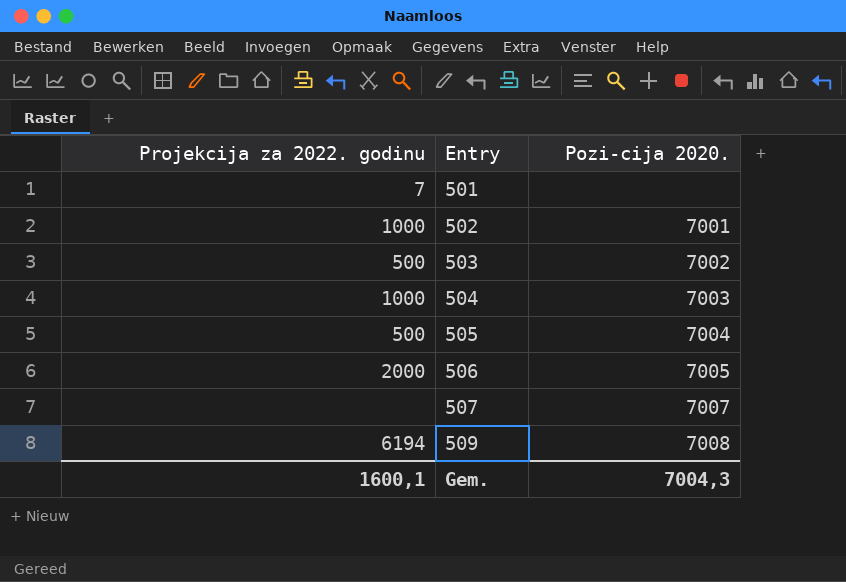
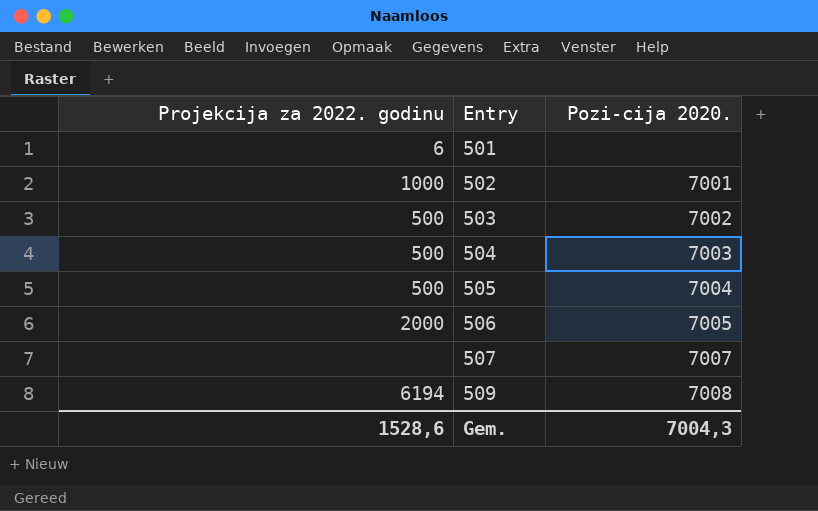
501 | Projekcija za 2022. godinu: 7 -> 6
504 | Projekcija za 2022. godinu: 1000 -> 500
Gem. | Projekcija za 2022. godinu: 1600,1 -> 1528,6

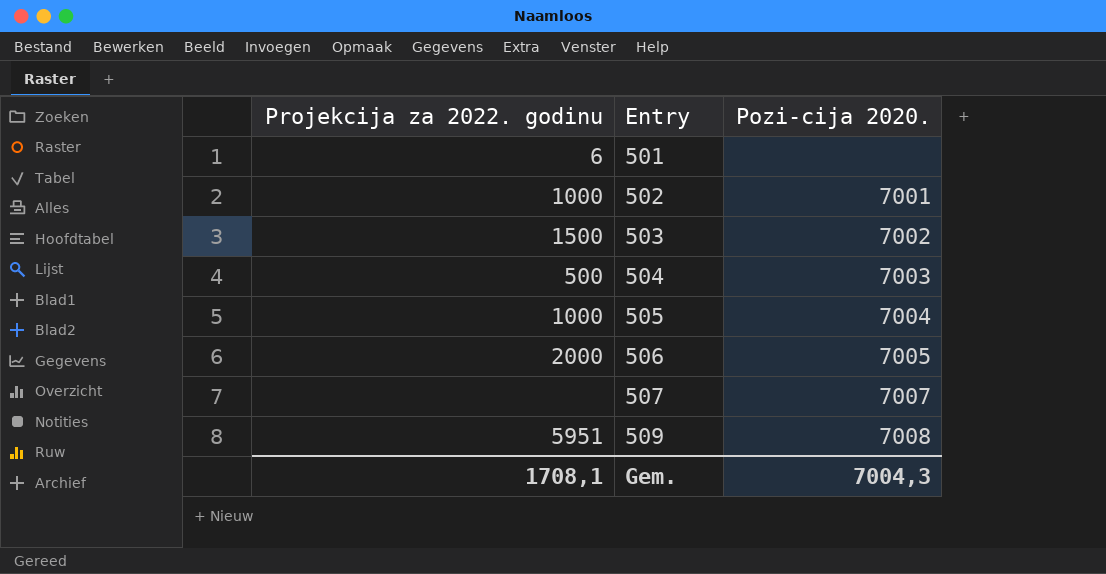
503 | Projekcija za 2022. godinu: 500 -> 1500
505 | Projekcija za 2022. godinu: 500 -> 1000
509 | Projekcija za 2022. godinu: 6194 -> 5951
Gem. | Projekcija za 2022. godinu: 1528,6 -> 1708,1

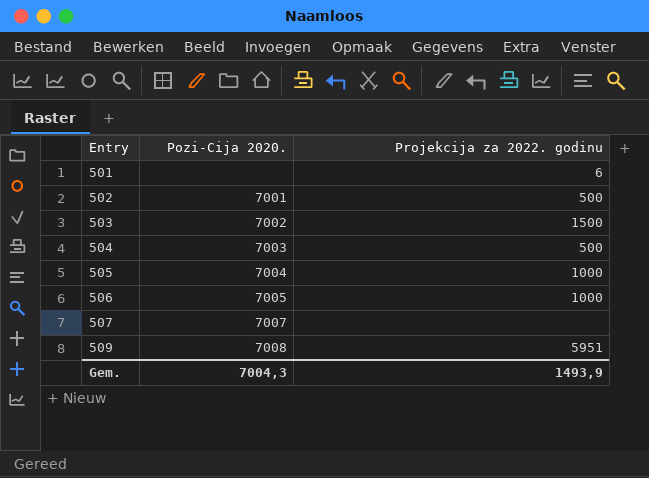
column name: Pozi-cija 2020. -> Pozi-Cija 2020.
column Projekcija za 2022. godinu | position: 1 -> 3
502 | Projekcija za 2022. godinu: 1000 -> 500
506 | Projekcija za 2022. godinu: 2000 -> 1000
Gem. | Projekcija za 2022. godinu: 1708,1 -> 1493,9

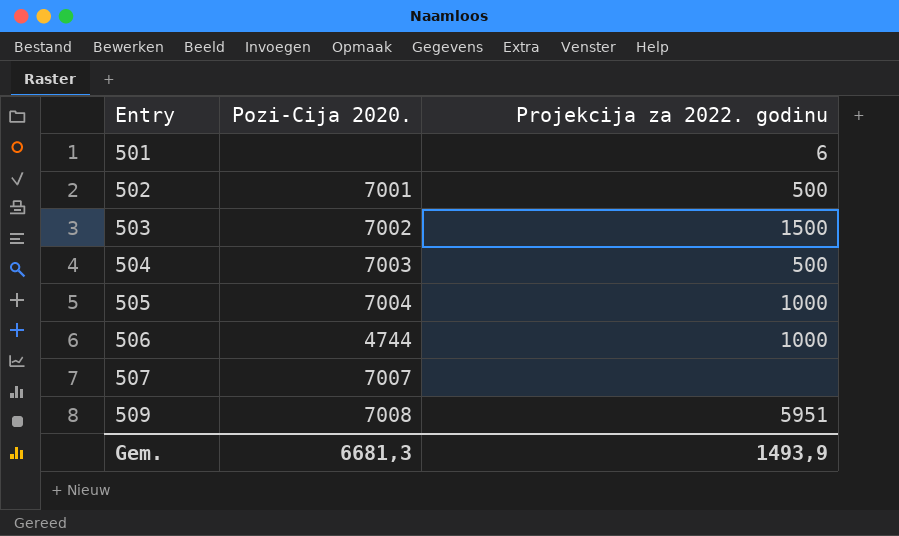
506 | Pozi-Cija 2020.: 7005 -> 4744
Gem. | Pozi-Cija 2020.: 7004,3 -> 6681,3

